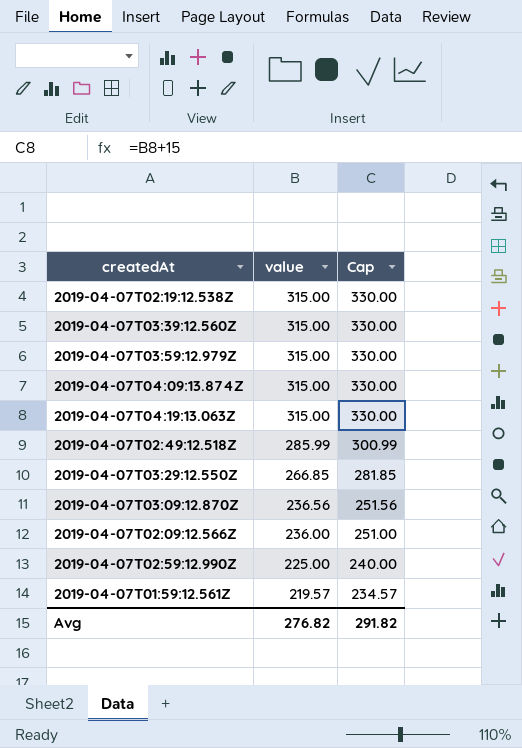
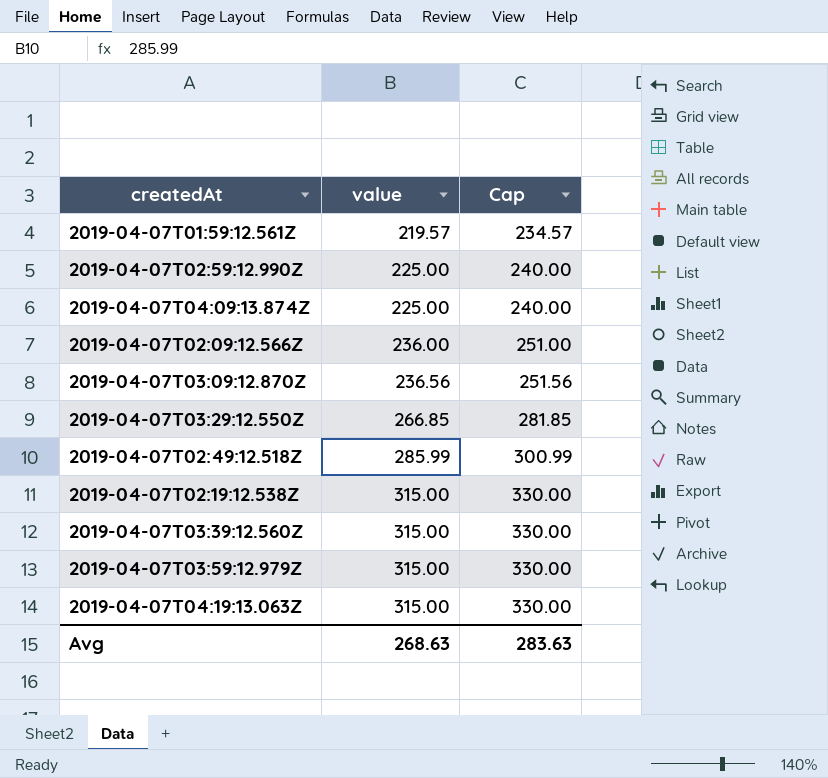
row order: value descending -> value ascending
2019-04-07T04:09:13.874Z | value: 315.00 -> 225.00
2019-04-07T04:09:13.874Z | Cap: 330.00 -> 240.00
Avg | value: 276.82 -> 268.63
Avg | Cap: 291.82 -> 283.63

